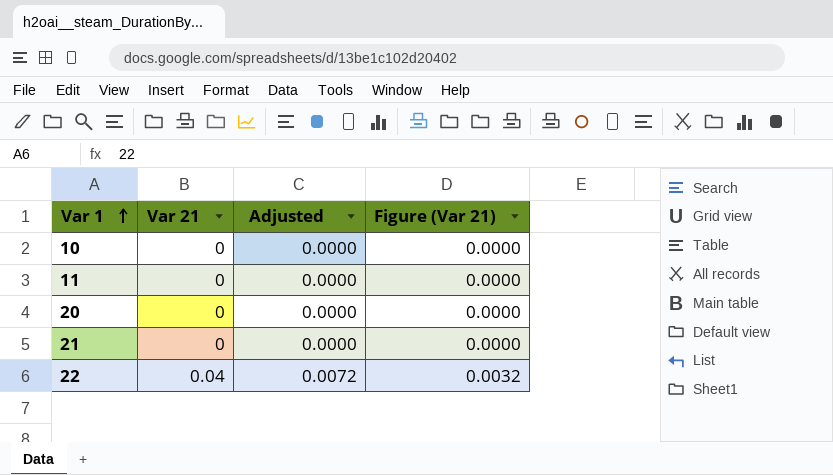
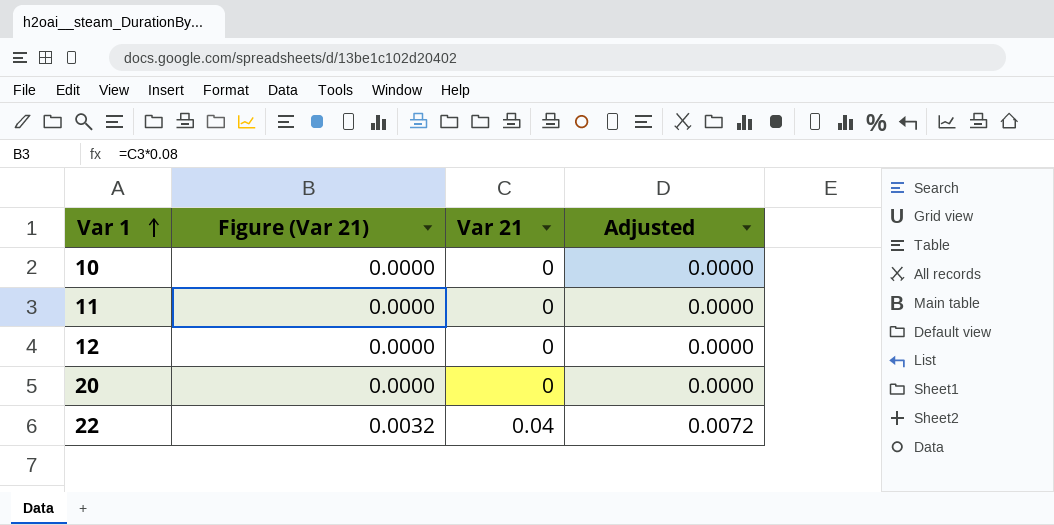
column Figure (Var 21) | position: 4 -> 2
row 21: 0 | 0.0000 | 0.0000 -> none
row 12: none -> 0.0000 | 0 | 0.0000

